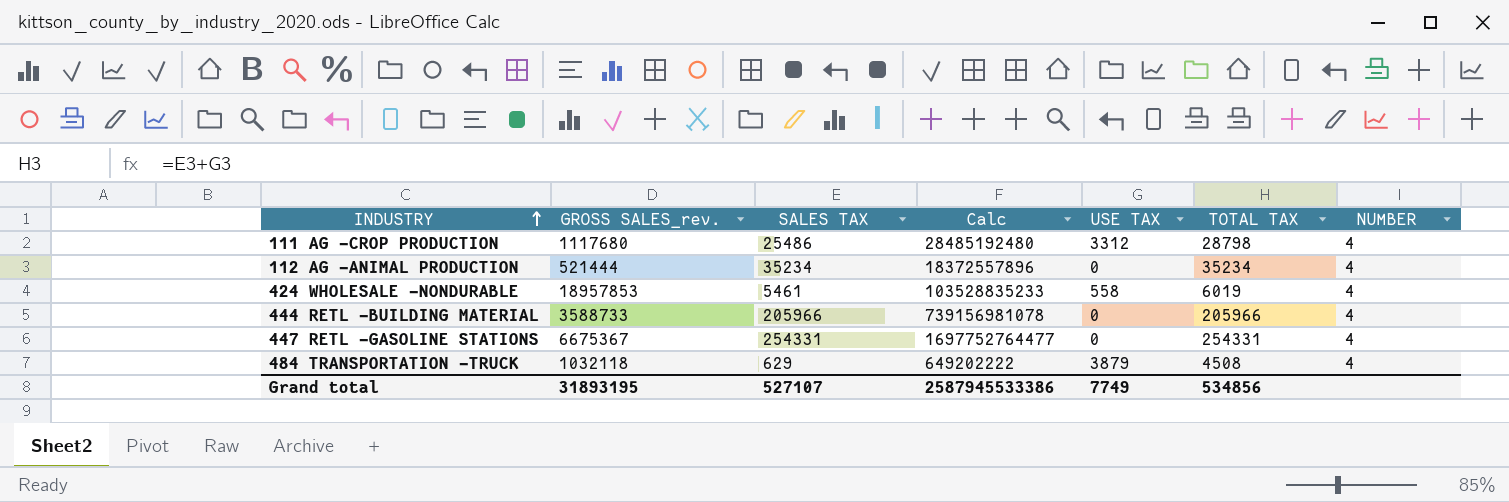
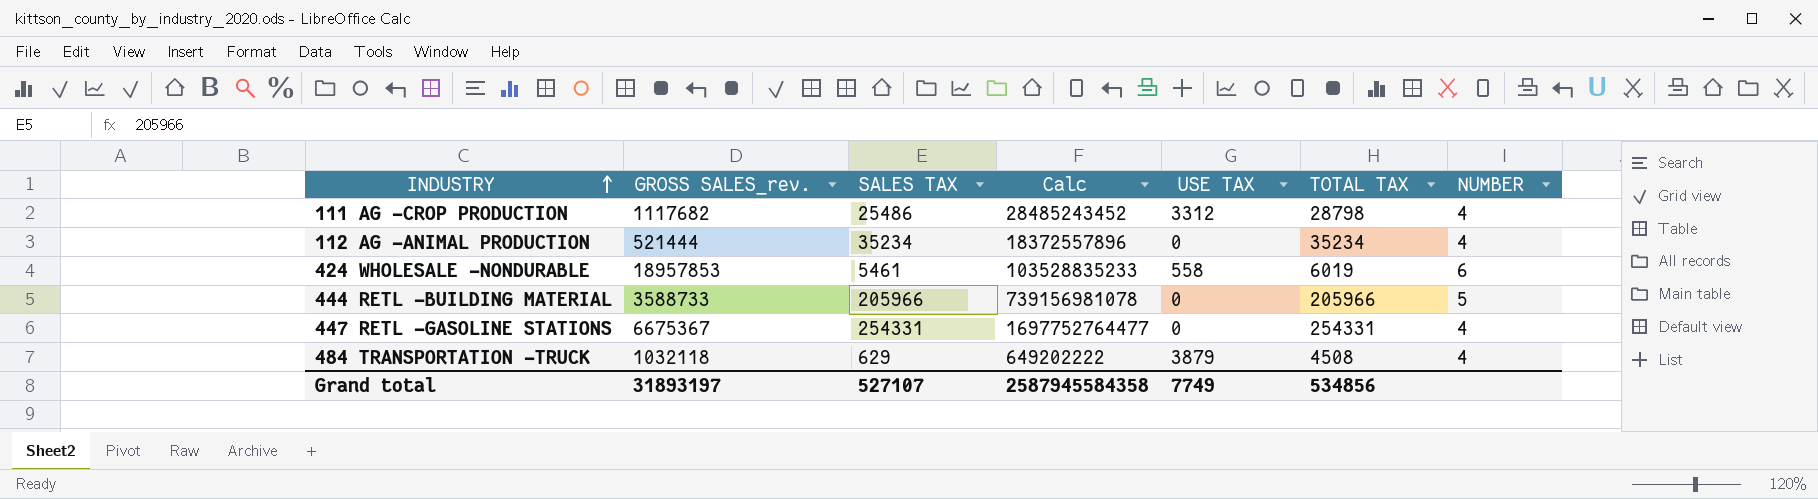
111 AG -CROP PRODUCTION | GROSS SALES_rev.: 1117680 -> 1117682
111 AG -CROP PRODUCTION | Calc: 28485192480 -> 28485243452
424 WHOLESALE -NONDURABLE | NUMBER: 4 -> 6
444 RETL -BUILDING MATERIAL | NUMBER: 4 -> 5
Grand total | GROSS SALES_rev.: 31893195 -> 31893197
Grand total | Calc: 2587945533386 -> 2587945584358

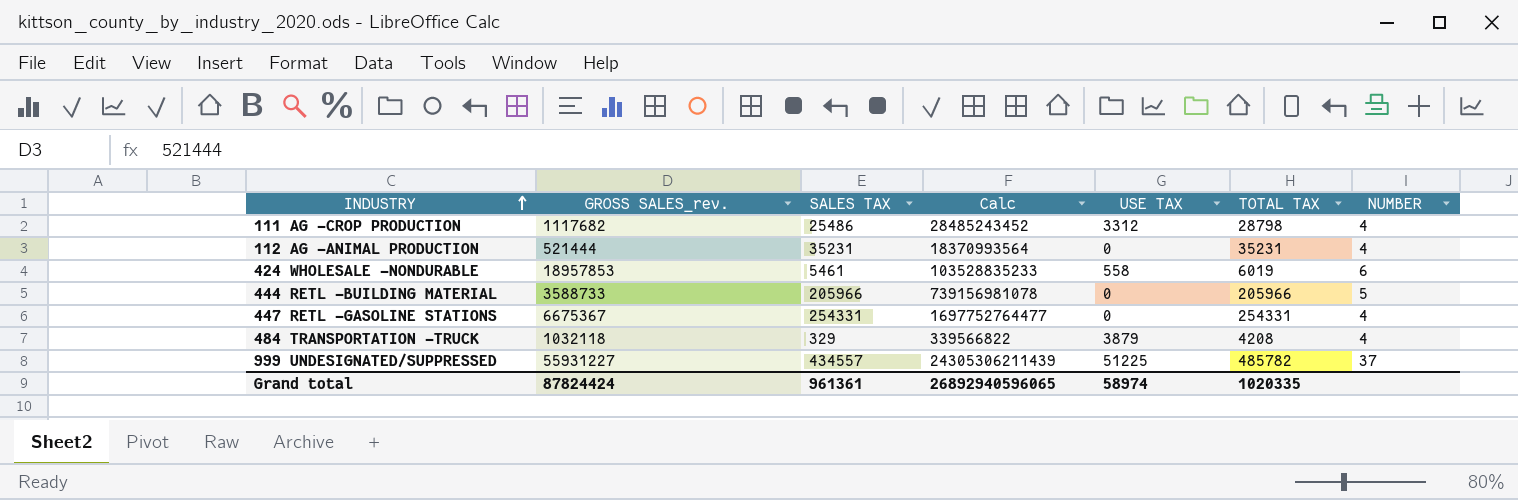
112 AG -ANIMAL PRODUCTION | SALES TAX: 35234 -> 35231
112 AG -ANIMAL PRODUCTION | Calc: 18372557896 -> 18370993564
112 AG -ANIMAL PRODUCTION | TOTAL TAX: 35234 -> 35231
484 TRANSPORTATION -TRUCK | SALES TAX: 629 -> 329
484 TRANSPORTATION -TRUCK | Calc: 649202222 -> 339566822
484 TRANSPORTATION -TRUCK | TOTAL TAX: 4508 -> 4208
row 999 UNDESIGNATED/SUPPRESSED: none -> 55931227 | 434557 | 24305306211439 | 51225 | 485782 | 37
Grand total | GROSS SALES_rev.: 31893197 -> 87824424
Grand total | SALES TAX: 527107 -> 961361
Grand total | Calc: 2587945584358 -> 26892940596065
Grand total | USE TAX: 7749 -> 58974
Grand total | TOTAL TAX: 534856 -> 1020335

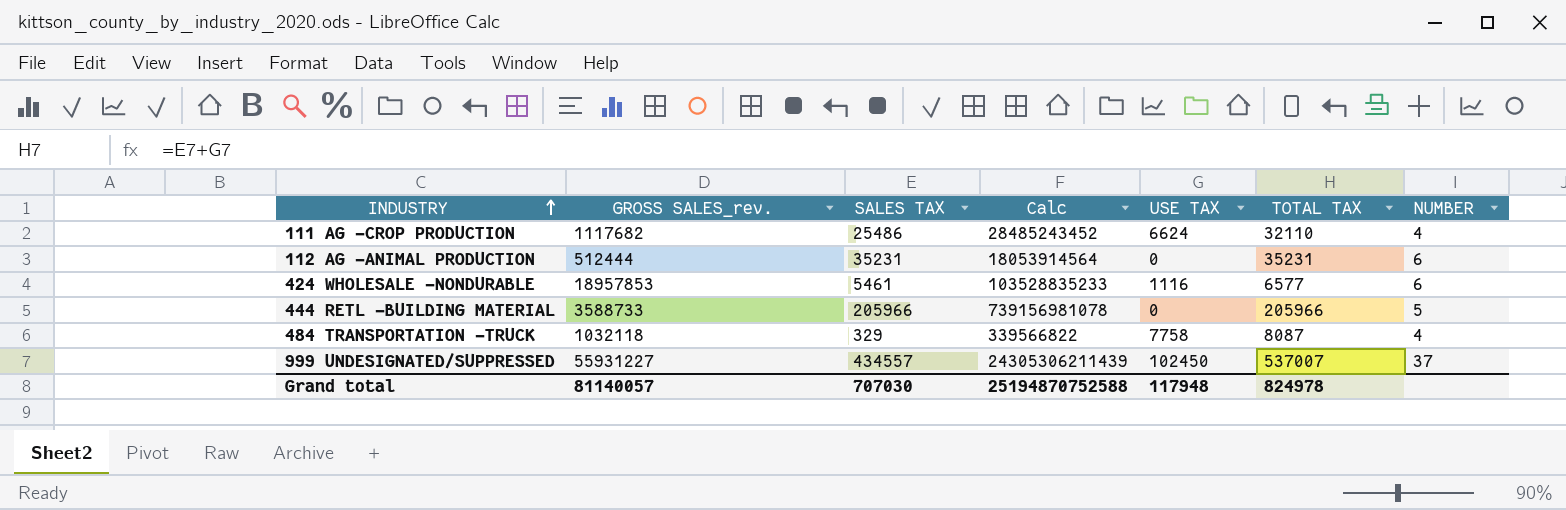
row 447 RETL -GASOLINE STATIONS: 6675367 | 254331 | 1697752764477 | 0 | 254331 | 4 -> none
111 AG -CROP PRODUCTION | USE TAX: 3312 -> 6624
111 AG -CROP PRODUCTION | TOTAL TAX: 28798 -> 32110
112 AG -ANIMAL PRODUCTION | GROSS SALES_rev.: 521444 -> 512444
112 AG -ANIMAL PRODUCTION | Calc: 18370993564 -> 18053914564
112 AG -ANIMAL PRODUCTION | NUMBER: 4 -> 6
424 WHOLESALE -NONDURABLE | USE TAX: 558 -> 1116
424 WHOLESALE -NONDURABLE | TOTAL TAX: 6019 -> 6577
484 TRANSPORTATION -TRUCK | USE TAX: 3879 -> 7758
484 TRANSPORTATION -TRUCK | TOTAL TAX: 4208 -> 8087
999 UNDESIGNATED/SUPPRESSED | USE TAX: 51225 -> 102450
999 UNDESIGNATED/SUPPRESSED | TOTAL TAX: 485782 -> 537007
Grand total | GROSS SALES_rev.: 87824424 -> 81140057
Grand total | SALES TAX: 961361 -> 707030
Grand total | Calc: 26892940596065 -> 25194870752588
Grand total | USE TAX: 58974 -> 117948
Grand total | TOTAL TAX: 1020335 -> 824978

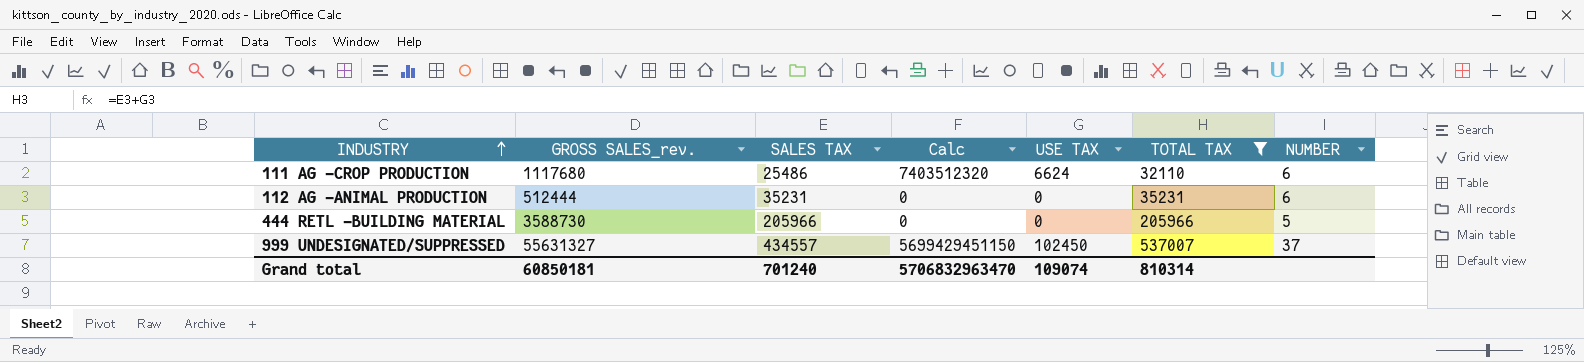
filter: none -> TOTAL TAX >= 32110
column Calc | formula: [GROSS SALES_rev.] * [SALES TAX] -> [GROSS SALES_rev.] * [USE TAX]
111 AG -CROP PRODUCTION | GROSS SALES_rev.: 1117682 -> 1117680
111 AG -CROP PRODUCTION | NUMBER: 4 -> 6
444 RETL -BUILDING MATERIAL | GROSS SALES_rev.: 3588733 -> 3588730
999 UNDESIGNATED/SUPPRESSED | GROSS SALES_rev.: 55931227 -> 55631327
Grand total | GROSS SALES_rev.: 81140057 -> 60850181
Grand total | SALES TAX: 707030 -> 701240
Grand total | Calc: 25194870752588 -> 5706832963470
Grand total | USE TAX: 117948 -> 109074
Grand total | TOTAL TAX: 824978 -> 810314

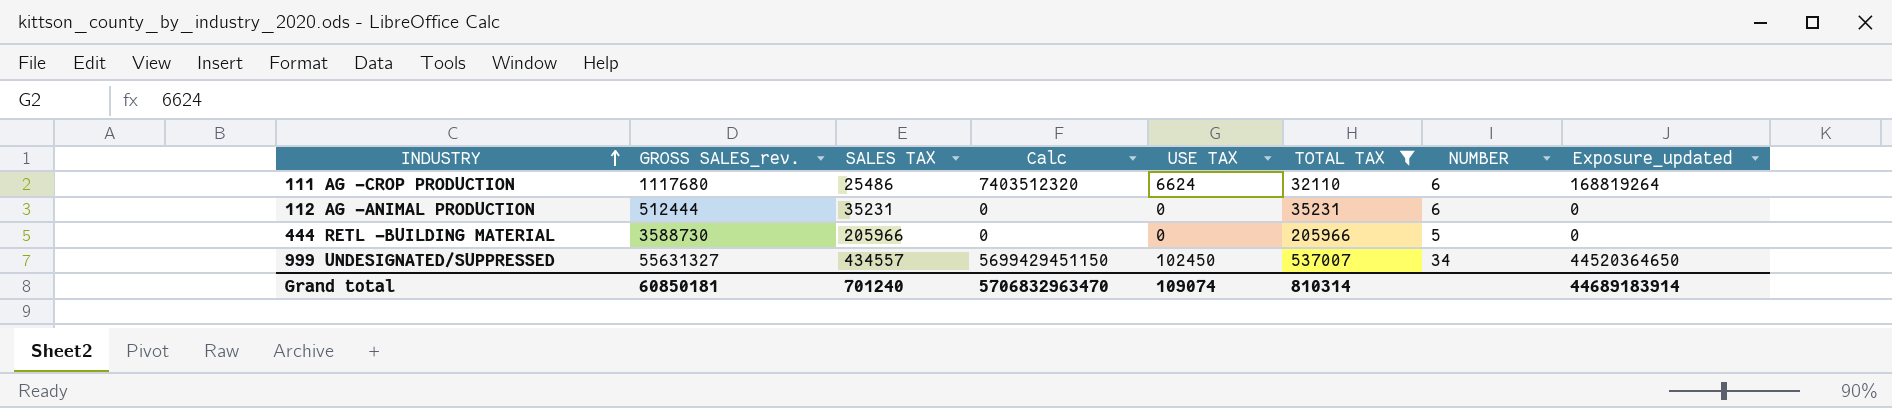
column Exposure_updated | formula: none -> [SALES TAX] * [USE TAX]
999 UNDESIGNATED/SUPPRESSED | NUMBER: 37 -> 34

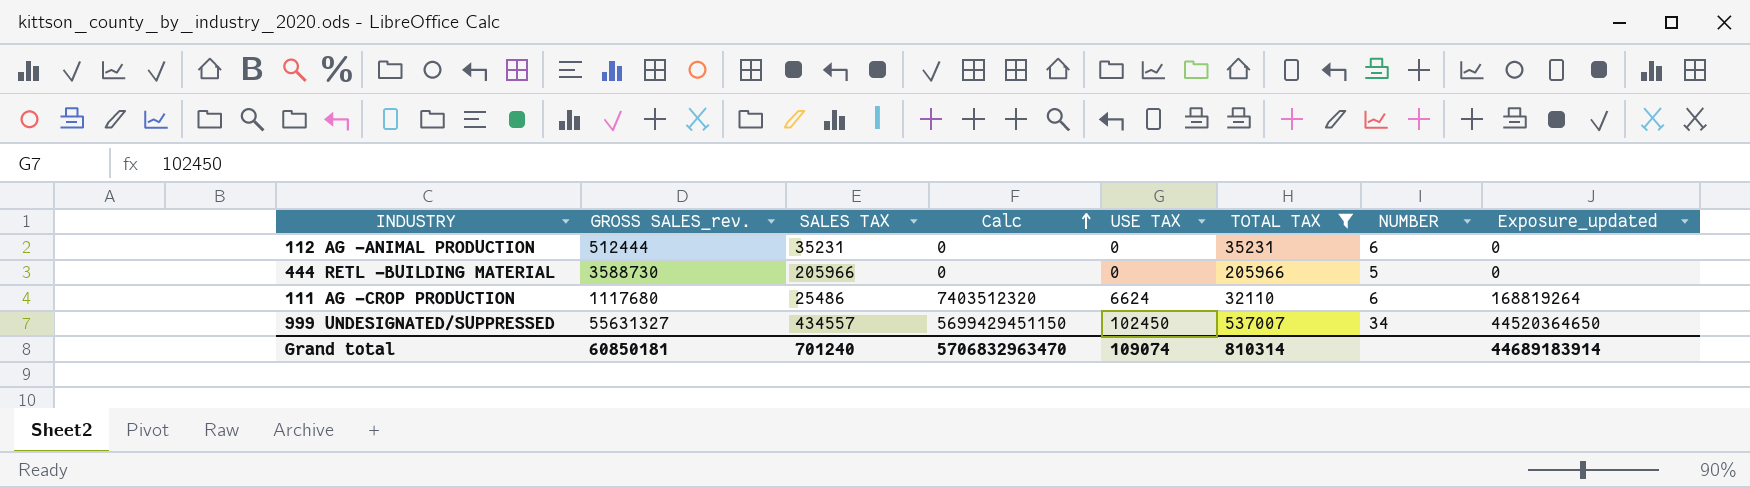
row order: INDUSTRY ascending -> Calc ascending

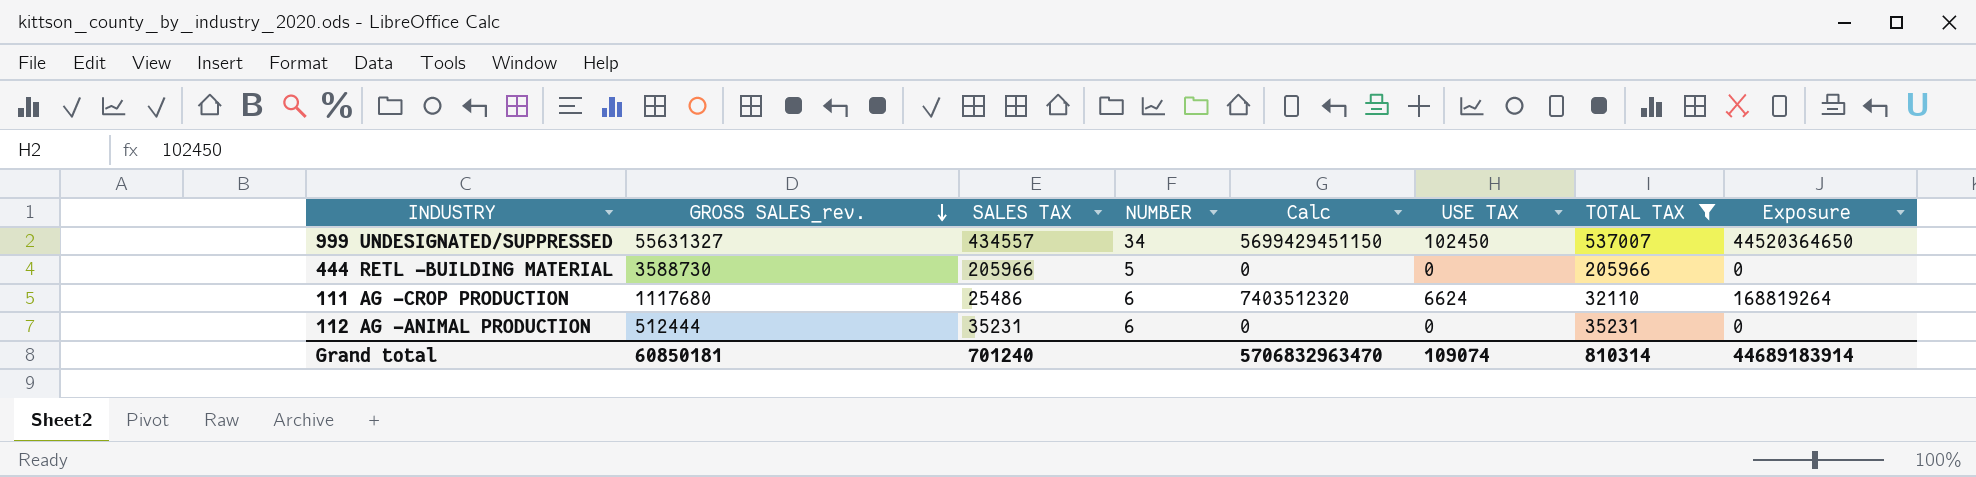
row order: Calc ascending -> GROSS SALES_rev. descending
column NUMBER | position: 7 -> 4
column name: Exposure_updated -> Exposure

